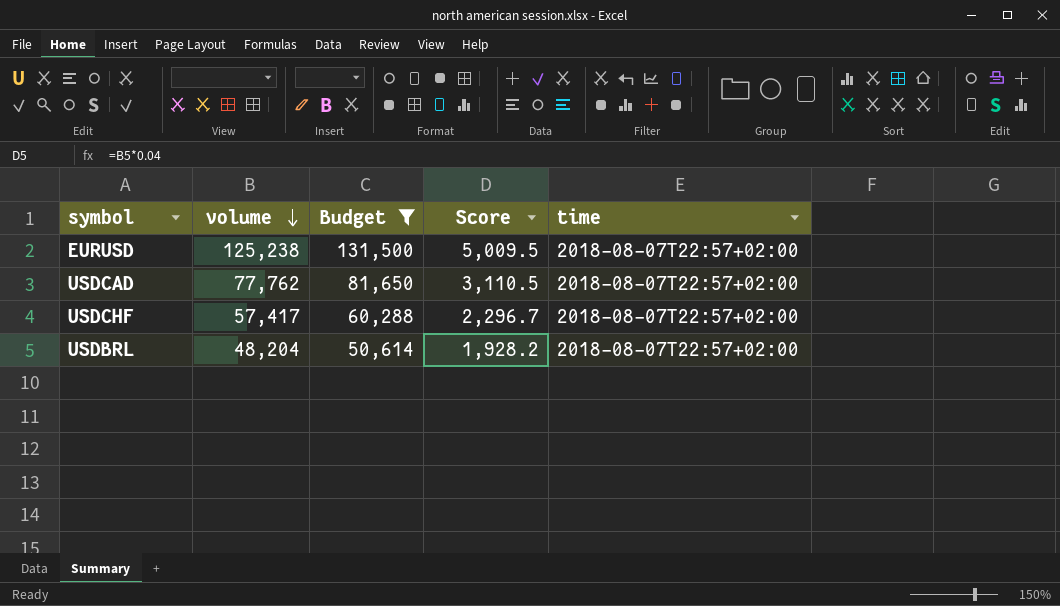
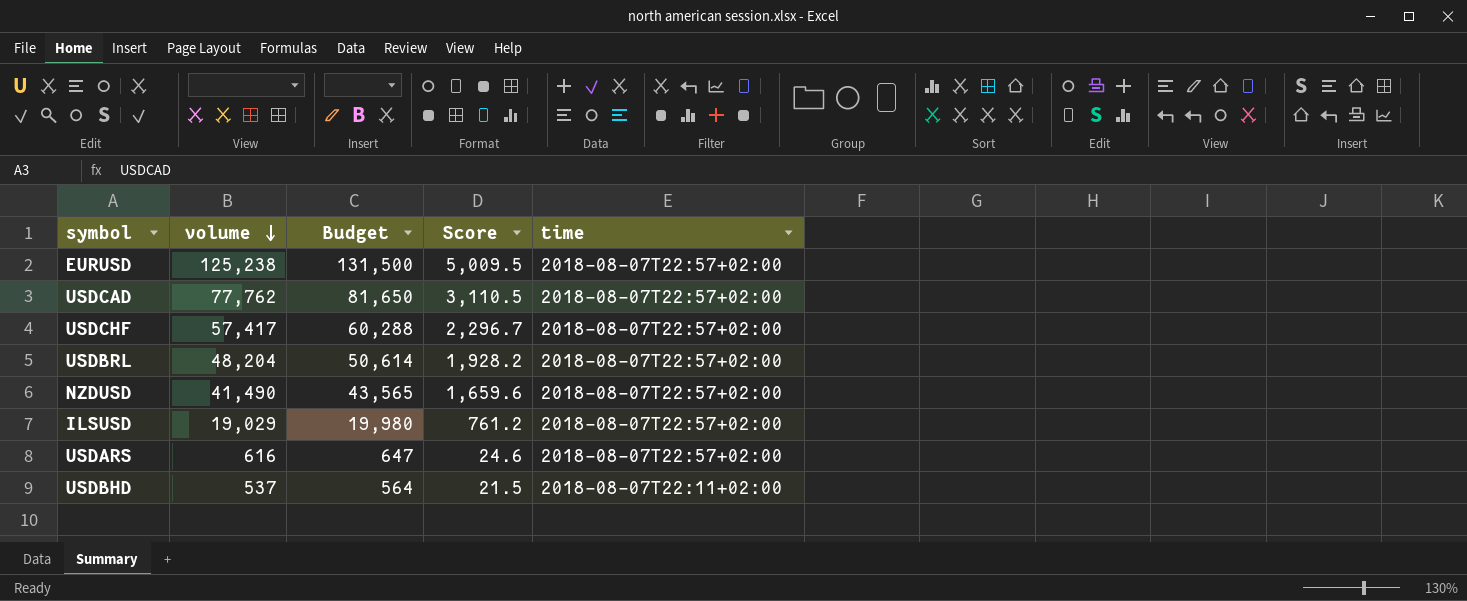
filter: Budget >= 50,614 -> none

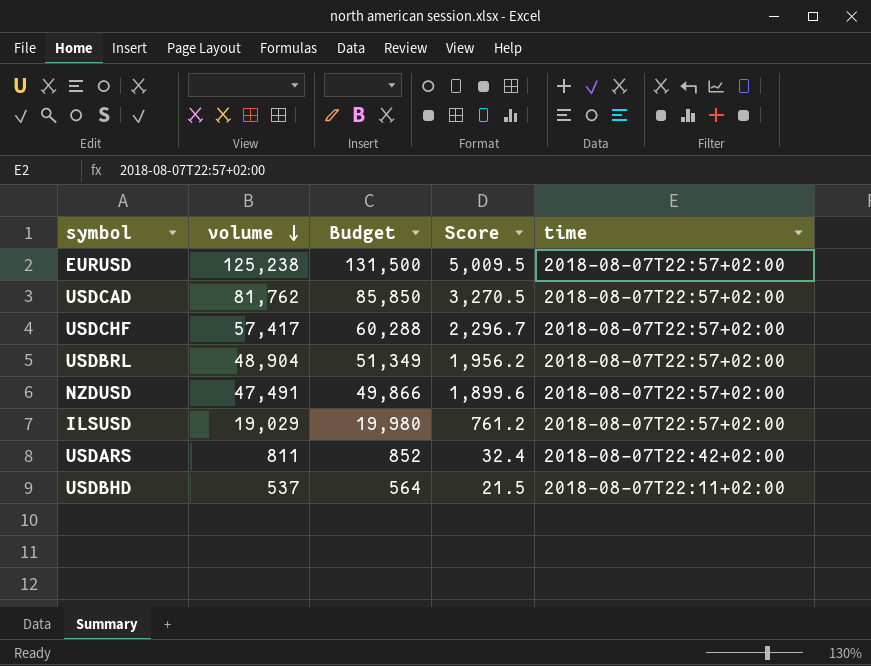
USDCAD | volume: 77,762 -> 81,762
USDCAD | Budget: 81,650 -> 85,850
USDCAD | Score: 3,110.5 -> 3,270.5
USDBRL | volume: 48,204 -> 48,904
USDBRL | Budget: 50,614 -> 51,349
USDBRL | Score: 1,928.2 -> 1,956.2
NZDUSD | volume: 41,490 -> 47,491
NZDUSD | Budget: 43,565 -> 49,866
NZDUSD | Score: 1,659.6 -> 1,899.6
USDARS | volume: 616 -> 811
USDARS | Budget: 647 -> 852
USDARS | Score: 24.6 -> 32.4
USDARS | time: 2018-08-07T22:57+02:00 -> 2018-08-07T22:42+02:00

